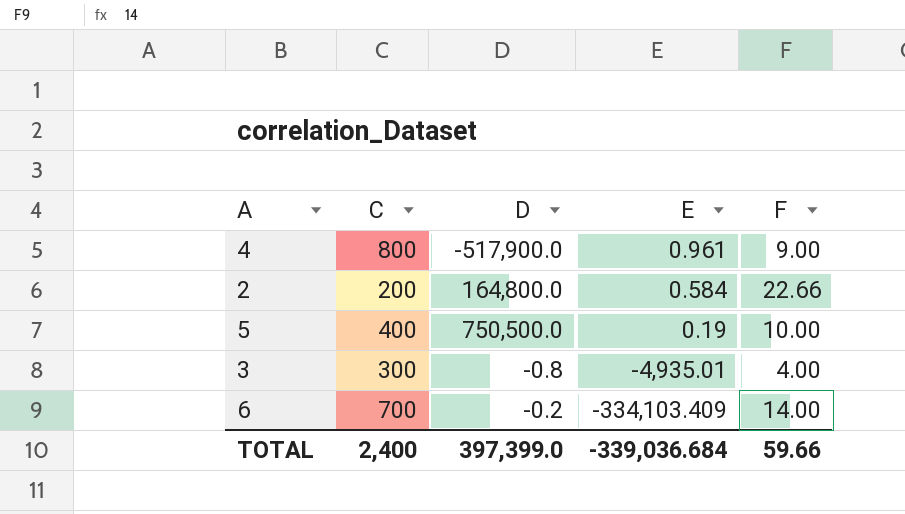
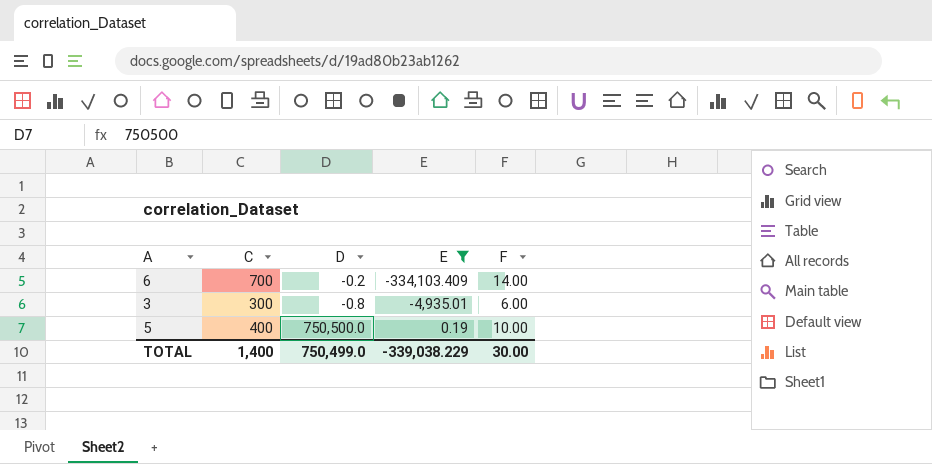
filter: none -> E <= 0.19
row order: E descending -> E ascending
3 | F: 4.00 -> 6.00
TOTAL | C: 2,400 -> 1,400
TOTAL | D: 397,399.0 -> 750,499.0
TOTAL | E: -339,036.684 -> -339,038.229
TOTAL | F: 59.66 -> 30.00

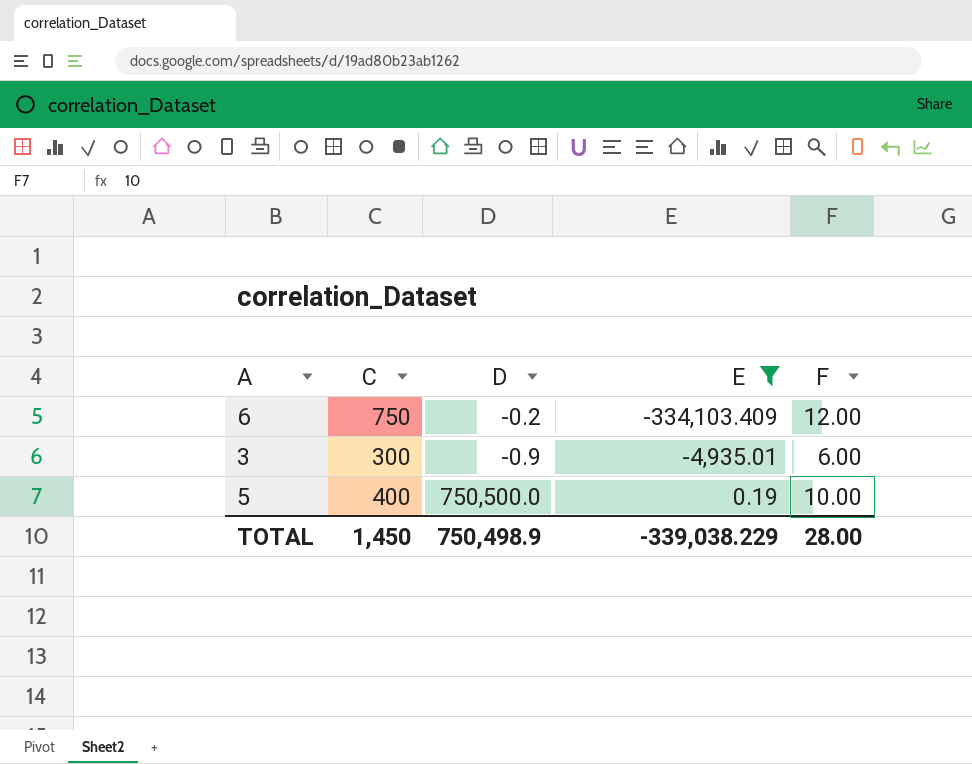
6 | C: 700 -> 750
6 | F: 14.00 -> 12.00
3 | D: -0.8 -> -0.9
TOTAL | C: 1,400 -> 1,450
TOTAL | D: 750,499.0 -> 750,498.9
TOTAL | F: 30.00 -> 28.00

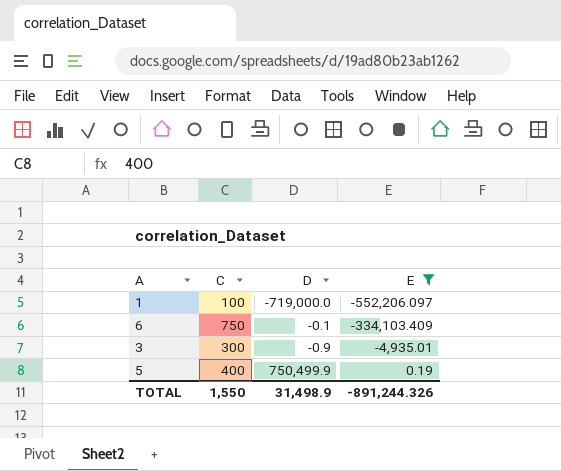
column F | position: 5 -> none
row 1: none -> 100 | -719,000.0 | -552,206.097
6 | D: -0.2 -> -0.1
5 | D: 750,500.0 -> 750,499.9
TOTAL | C: 1,450 -> 1,550
TOTAL | D: 750,498.9 -> 31,498.9
TOTAL | E: -339,038.229 -> -891,244.326

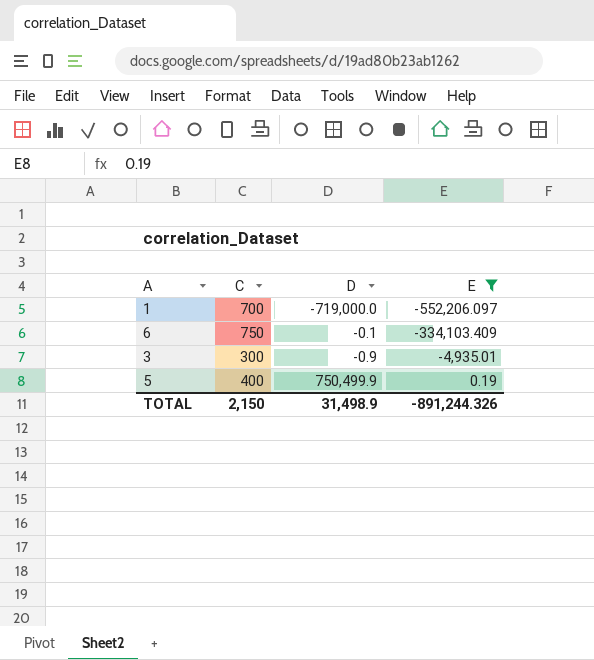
1 | C: 100 -> 700
TOTAL | C: 1,550 -> 2,150

